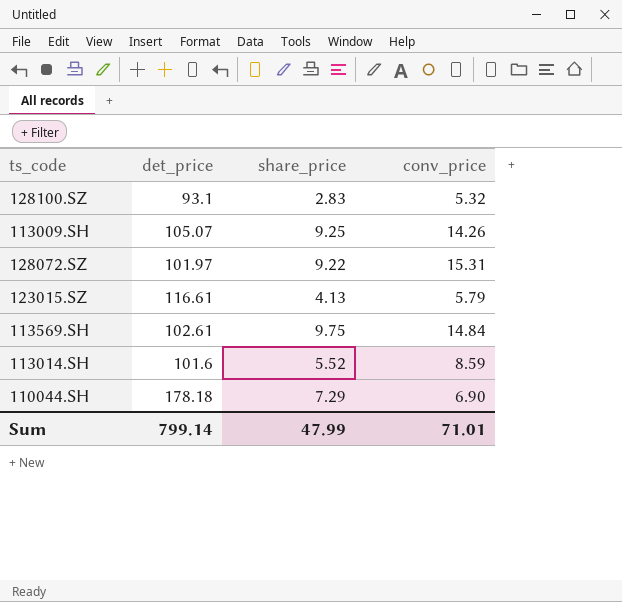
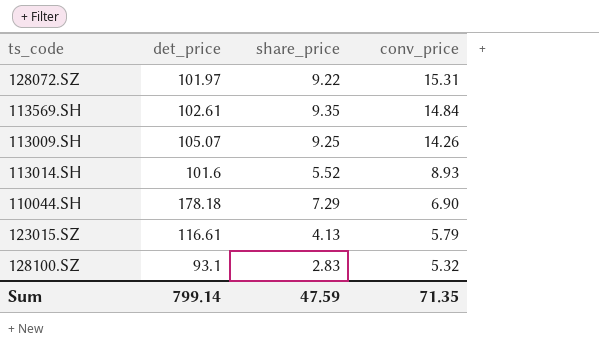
row order: none -> conv_price descending
113569.SH | share_price: 9.75 -> 9.35
113014.SH | conv_price: 8.59 -> 8.93
Sum | share_price: 47.99 -> 47.59
Sum | conv_price: 71.01 -> 71.35

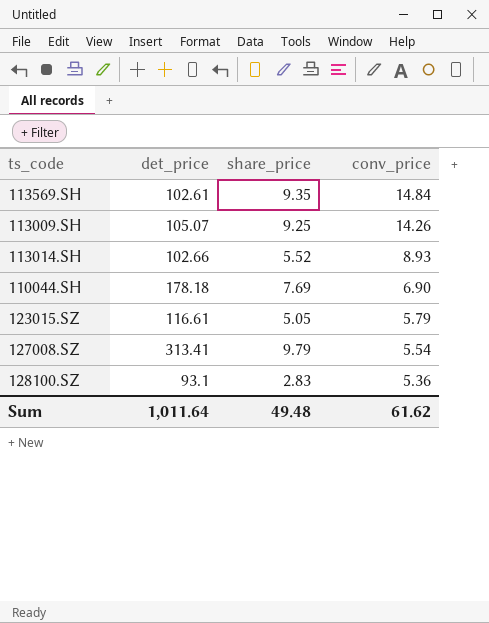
row 128072.SZ: 101.97 | 9.22 | 15.31 -> none
113014.SH | det_price: 101.6 -> 102.66
110044.SH | share_price: 7.29 -> 7.69
123015.SZ | share_price: 4.13 -> 5.05
row 127008.SZ: none -> 313.41 | 9.79 | 5.54
128100.SZ | conv_price: 5.32 -> 5.36
Sum | det_price: 799.14 -> 1,011.64
Sum | share_price: 47.59 -> 49.48
Sum | conv_price: 71.35 -> 61.62

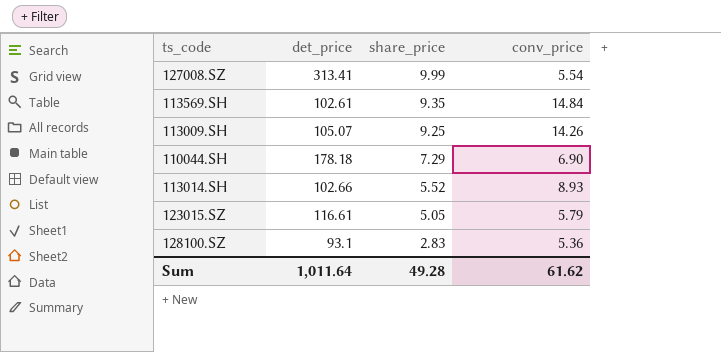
row order: conv_price descending -> share_price descending
127008.SZ | share_price: 9.79 -> 9.99
110044.SH | share_price: 7.69 -> 7.29
Sum | share_price: 49.48 -> 49.28

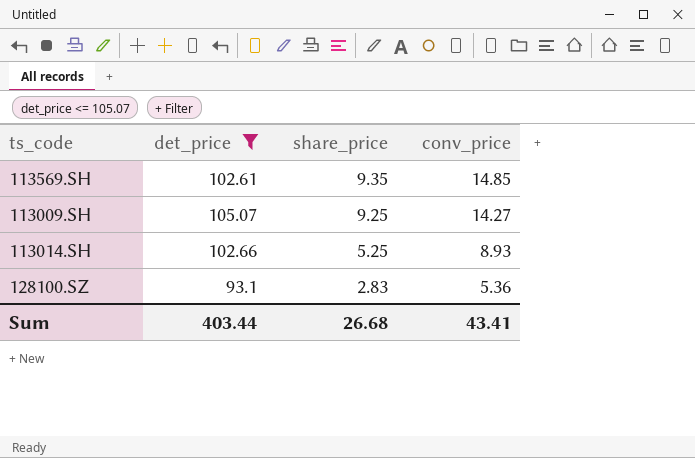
filter: none -> det_price <= 105.07
113569.SH | conv_price: 14.84 -> 14.85
113009.SH | conv_price: 14.26 -> 14.27
113014.SH | share_price: 5.52 -> 5.25
Sum | det_price: 1,011.64 -> 403.44
Sum | share_price: 49.28 -> 26.68
Sum | conv_price: 61.62 -> 43.41

